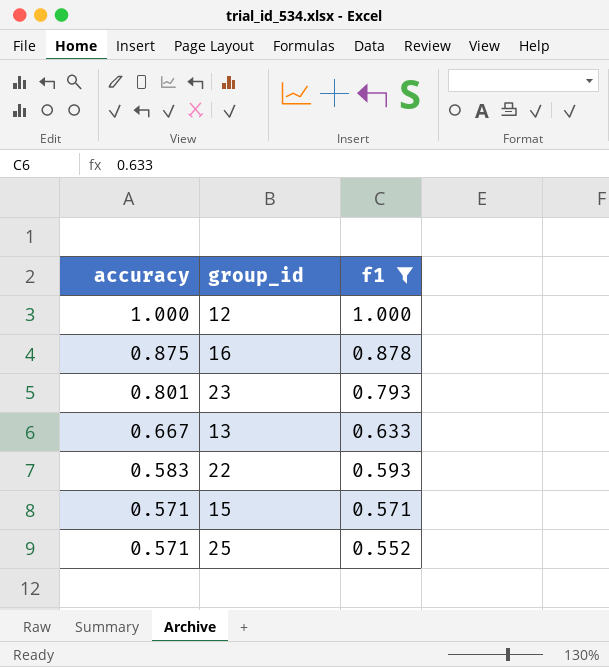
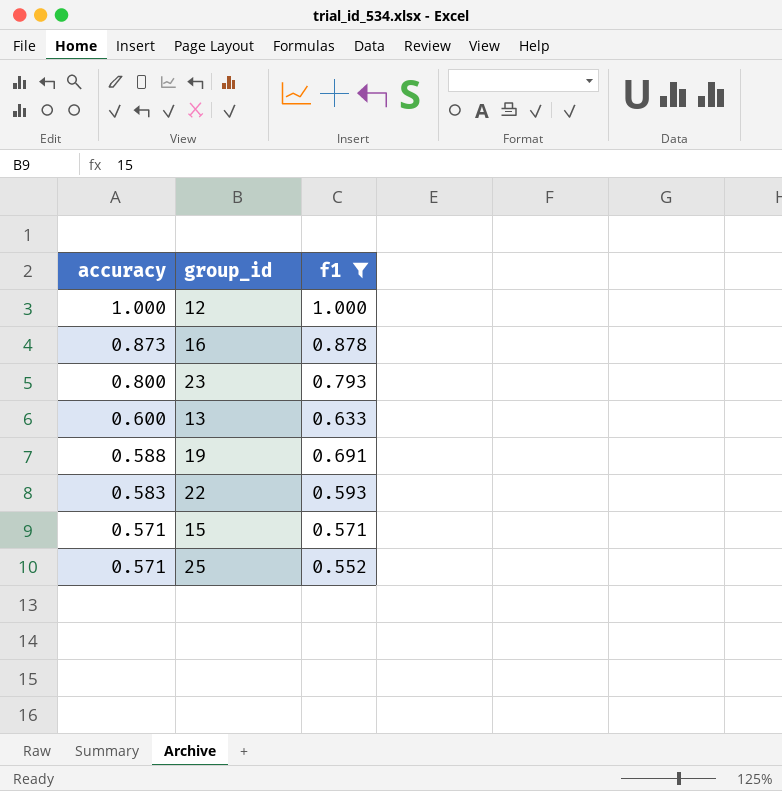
16 | accuracy: 0.875 -> 0.873
23 | accuracy: 0.801 -> 0.800
13 | accuracy: 0.667 -> 0.600
row 19: none -> 0.588 | 0.691

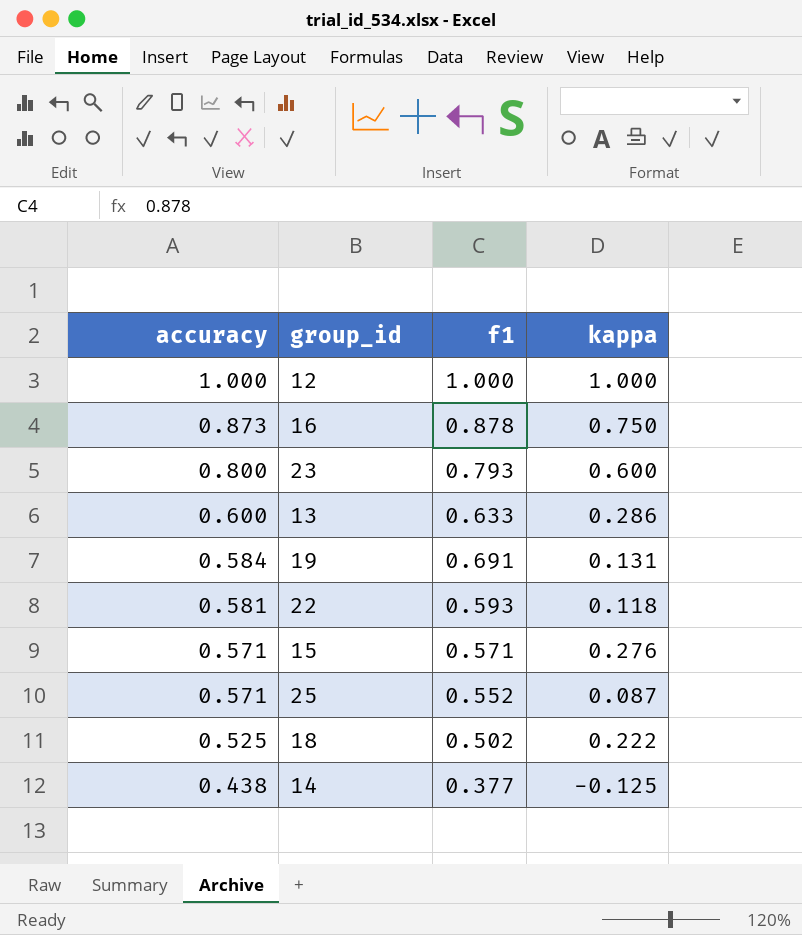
filter: f1 >= 0.552 -> none
column kappa | position: none -> 4
19 | accuracy: 0.588 -> 0.584
22 | accuracy: 0.583 -> 0.581

